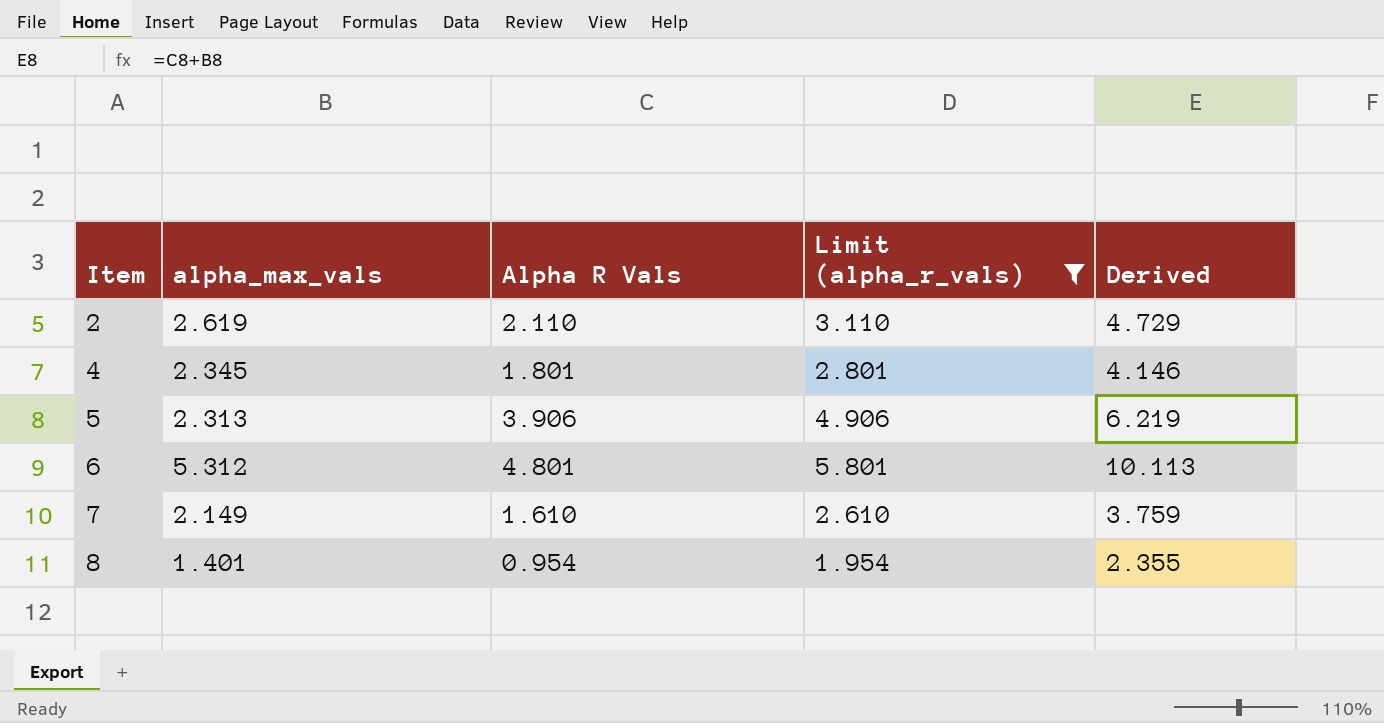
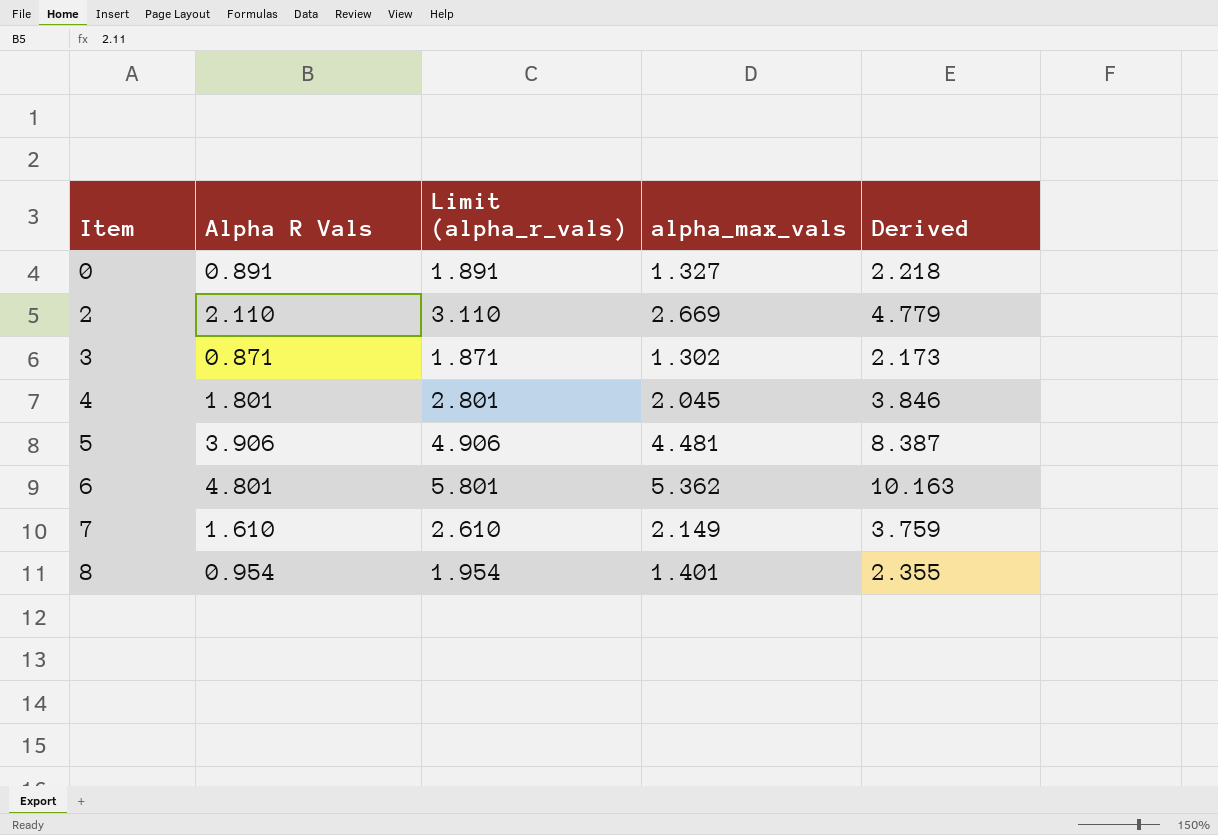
filter: Limit (alpha_r_vals) >= 1.954 -> none
column alpha_max_vals | position: 2 -> 4
2 | alpha_max_vals: 2.619 -> 2.669
2 | Derived: 4.729 -> 4.779
4 | alpha_max_vals: 2.345 -> 2.045
4 | Derived: 4.146 -> 3.846
5 | alpha_max_vals: 2.313 -> 4.481
5 | Derived: 6.219 -> 8.387
6 | alpha_max_vals: 5.312 -> 5.362
6 | Derived: 10.113 -> 10.163

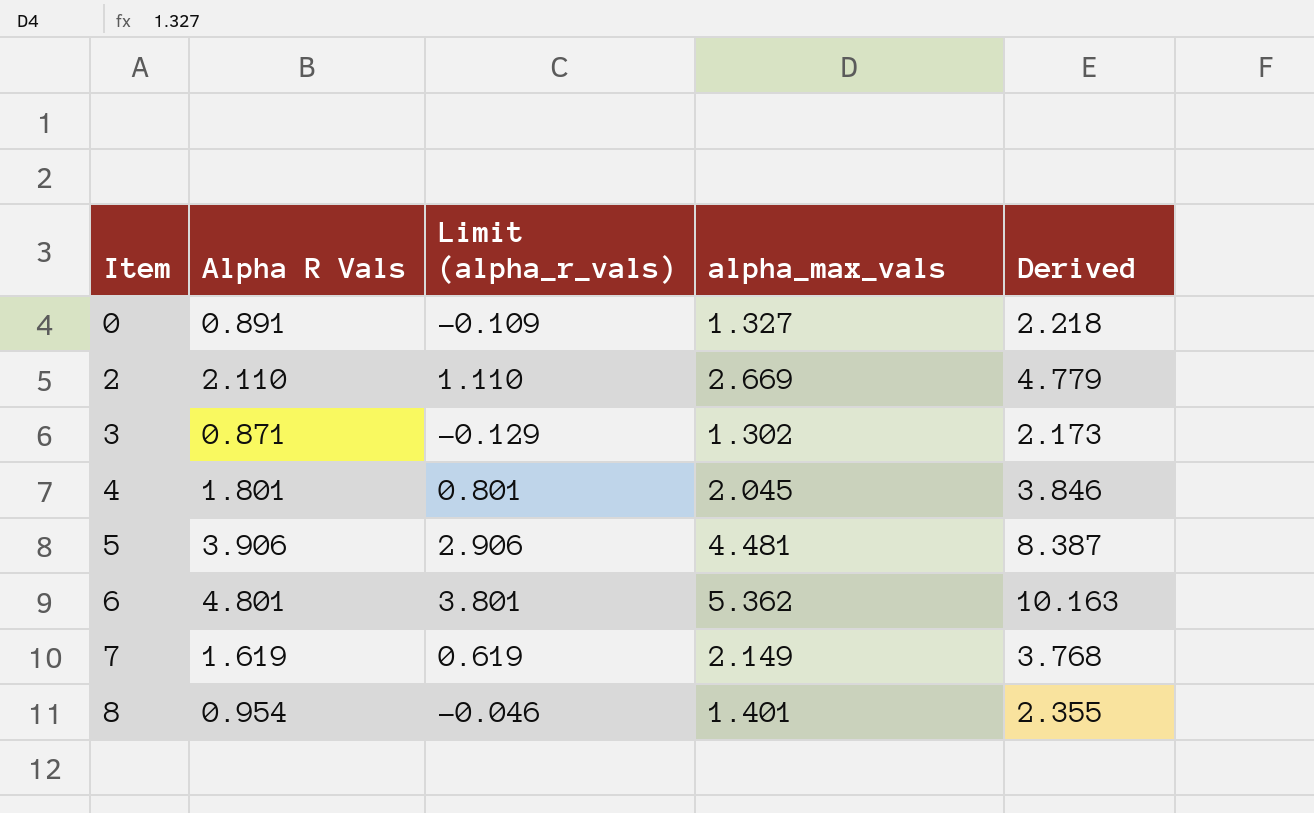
column Limit (alpha_r_vals) | formula: [Alpha R Vals] + 1 -> [Alpha R Vals] - 1
7 | Alpha R Vals: 1.610 -> 1.619
7 | Derived: 3.759 -> 3.768

